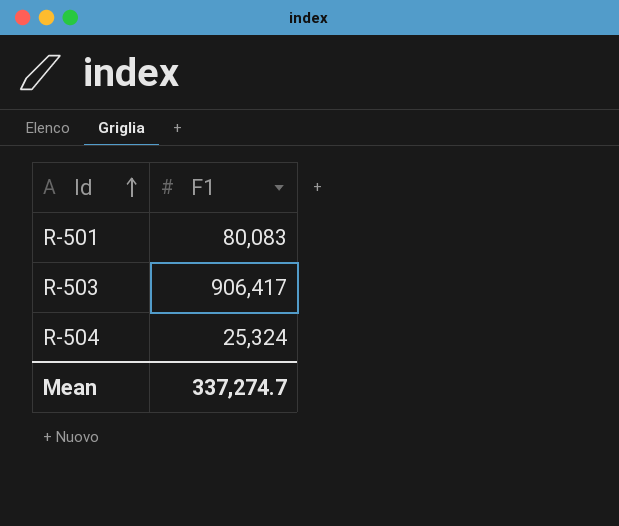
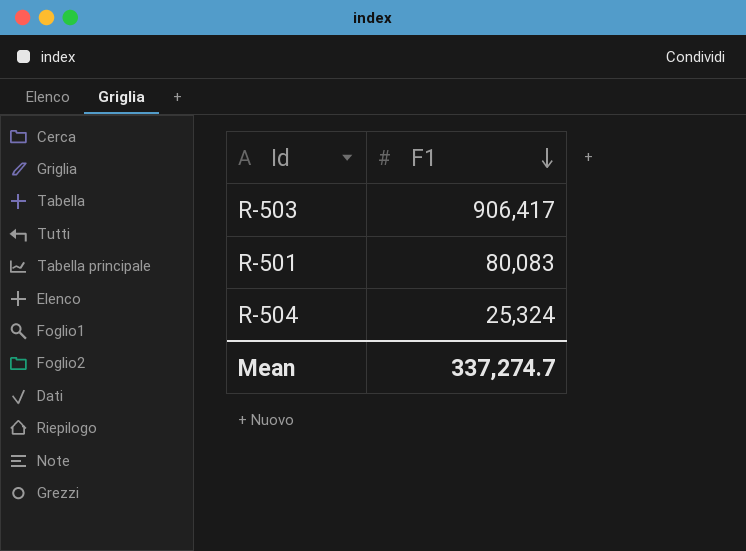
row order: Id ascending -> F1 descending

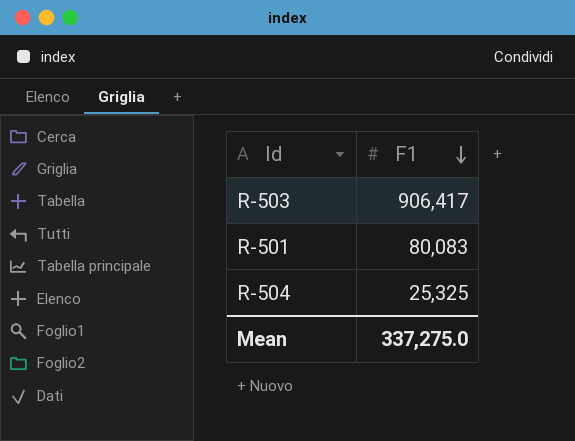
R-504 | F1: 25,324 -> 25,325
Mean | F1: 337,274.7 -> 337,275.0

